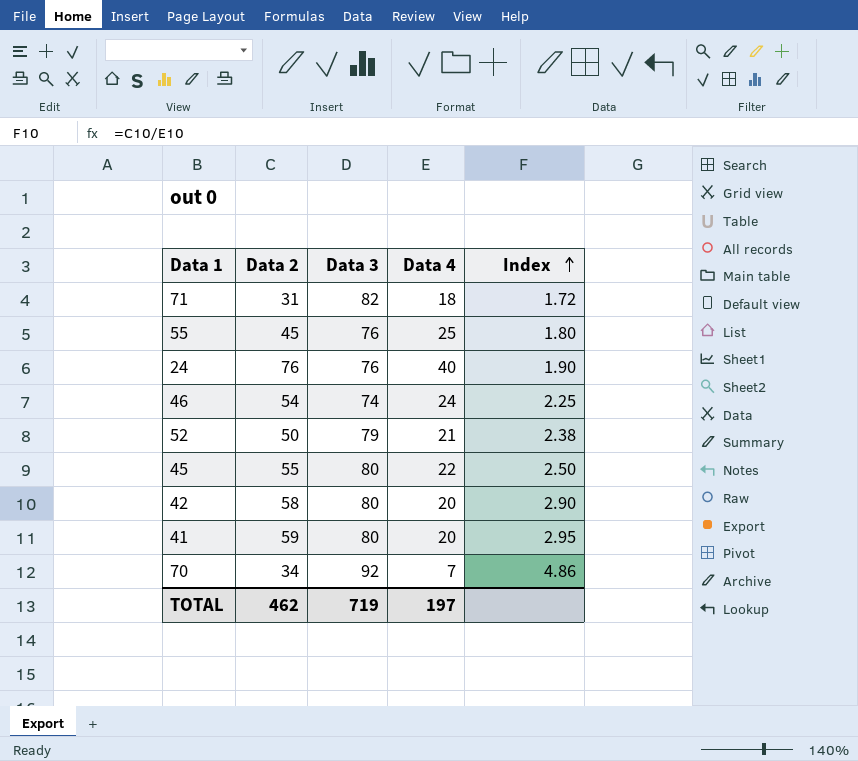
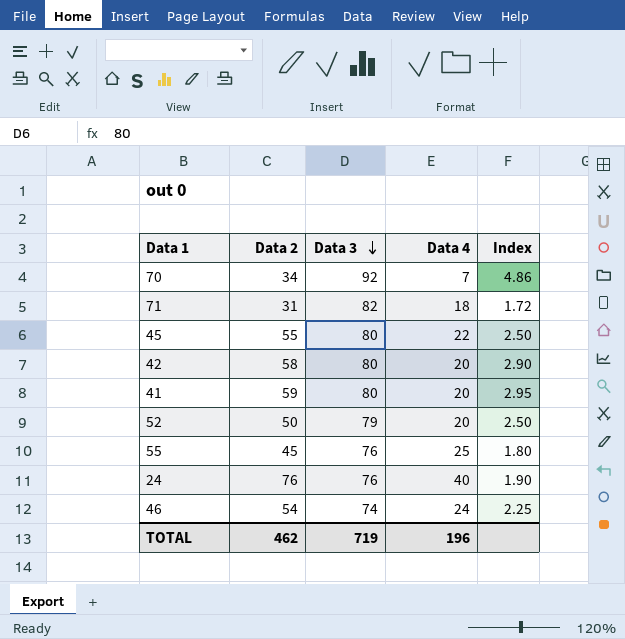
row order: Index ascending -> Data 3 descending
52 | Data 4: 21 -> 20
52 | Index: 2.38 -> 2.50
TOTAL | Data 4: 197 -> 196

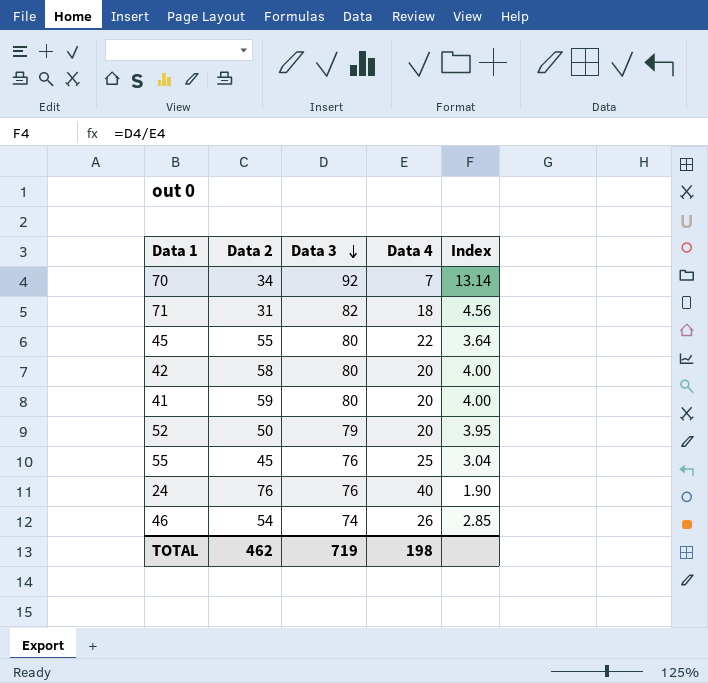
column Index | formula: [Data 2] / [Data 4] -> [Data 3] / [Data 4]
46 | Data 4: 24 -> 26
TOTAL | Data 4: 196 -> 198

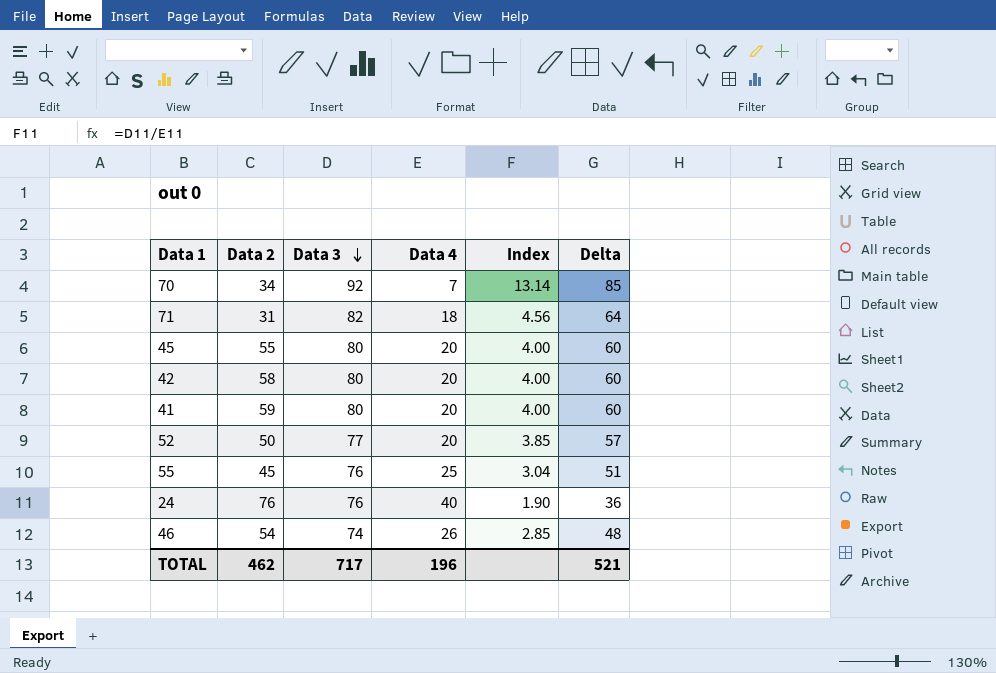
column Delta | formula: none -> [Data 3] - [Data 4]
45 | Data 4: 22 -> 20
45 | Index: 3.64 -> 4.00
52 | Data 3: 79 -> 77
52 | Index: 3.95 -> 3.85
TOTAL | Data 3: 719 -> 717
TOTAL | Data 4: 198 -> 196

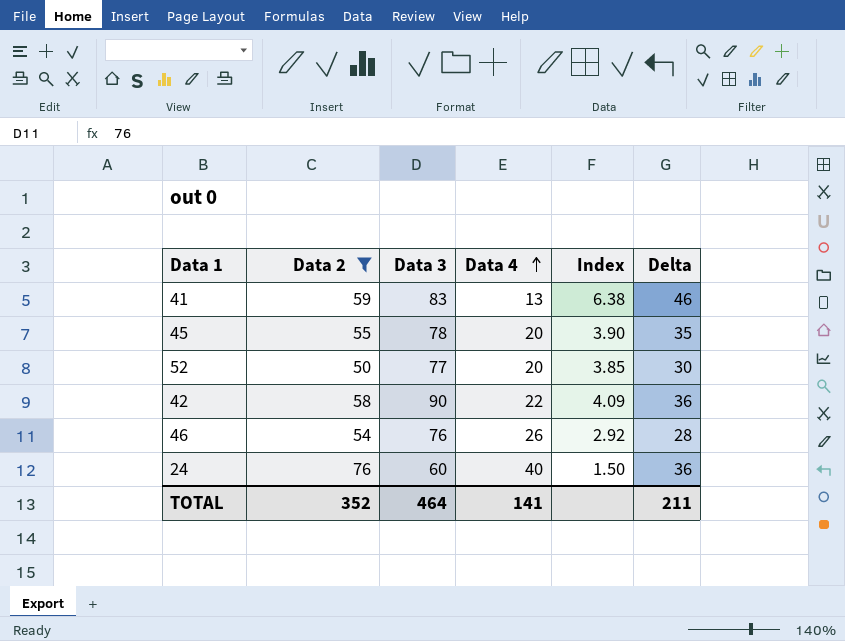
filter: none -> Data 2 >= 50
row order: Data 3 descending -> Data 4 ascending
column Delta | formula: [Data 3] - [Data 4] -> [Data 2] - [Data 4]
41 | Data 3: 80 -> 83
41 | Data 4: 20 -> 13
41 | Index: 4.00 -> 6.38
45 | Data 3: 80 -> 78
45 | Index: 4.00 -> 3.90
42 | Data 3: 80 -> 90
42 | Data 4: 20 -> 22
42 | Index: 4.00 -> 4.09
46 | Data 3: 74 -> 76
46 | Index: 2.85 -> 2.92
24 | Data 3: 76 -> 60
24 | Index: 1.90 -> 1.50
TOTAL | Data 2: 462 -> 352
TOTAL | Data 3: 717 -> 464
TOTAL | Data 4: 196 -> 141
TOTAL | Delta: 521 -> 211

